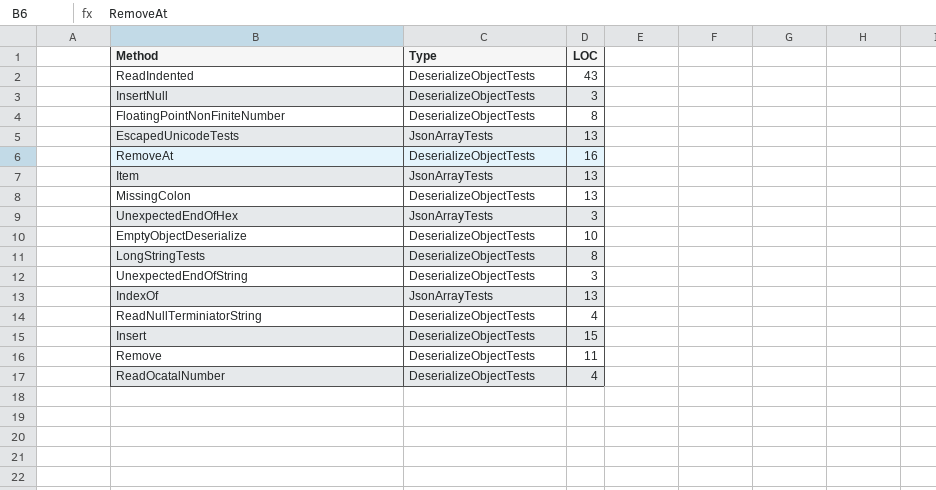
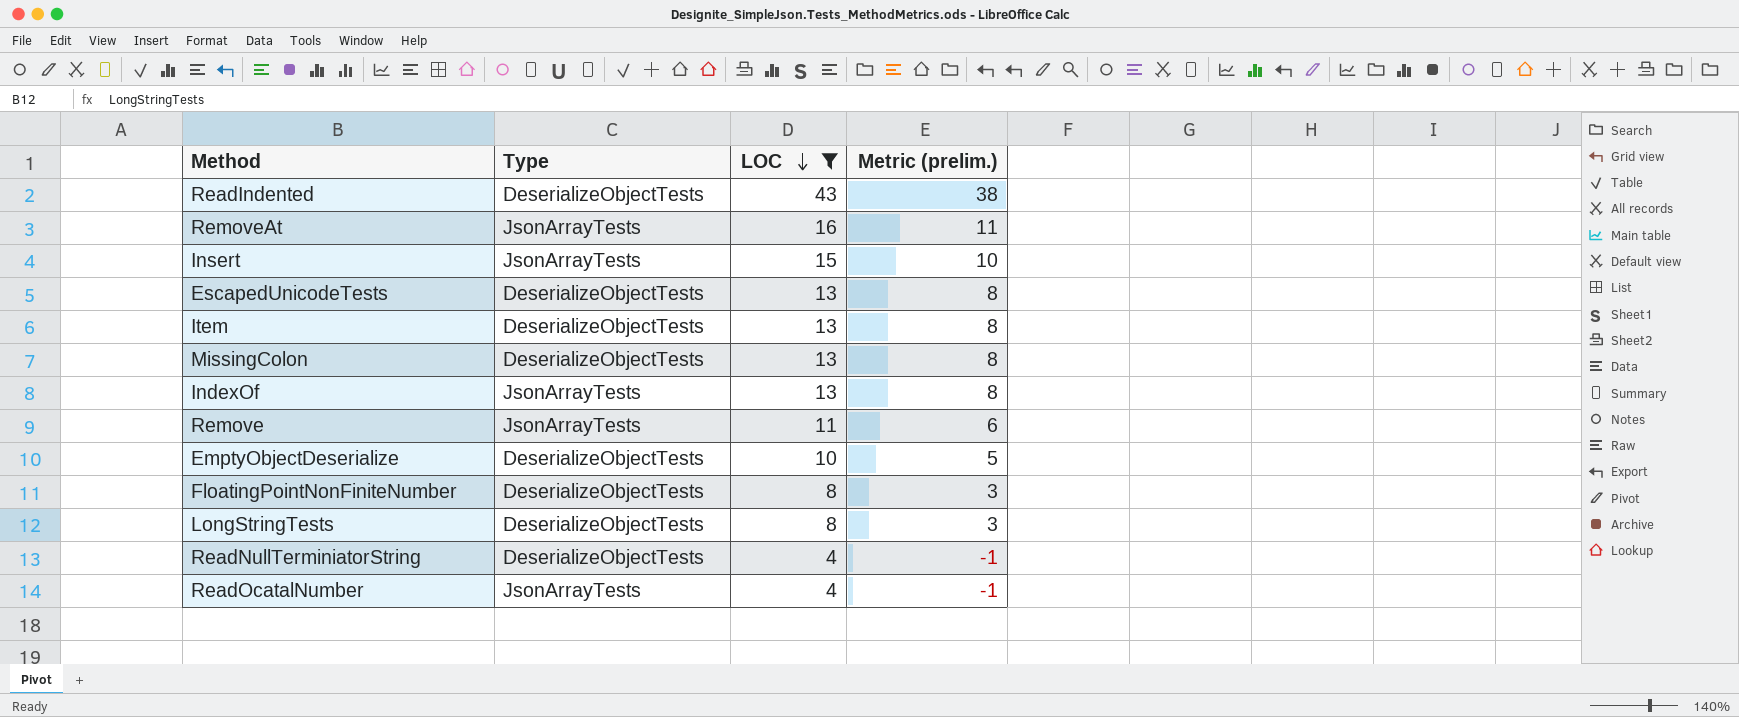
filter: none -> LOC != 3
row order: none -> LOC descending
column Metric (prelim.) | formula: none -> [LOC] - 5
RemoveAt | Type: DeserializeObjectTests -> JsonArrayTests
Insert | Type: DeserializeObjectTests -> JsonArrayTests
EscapedUnicodeTests | Type: JsonArrayTests -> DeserializeObjectTests
Item | Type: JsonArrayTests -> DeserializeObjectTests
Remove | Type: DeserializeObjectTests -> JsonArrayTests
ReadOcatalNumber | Type: DeserializeObjectTests -> JsonArrayTests

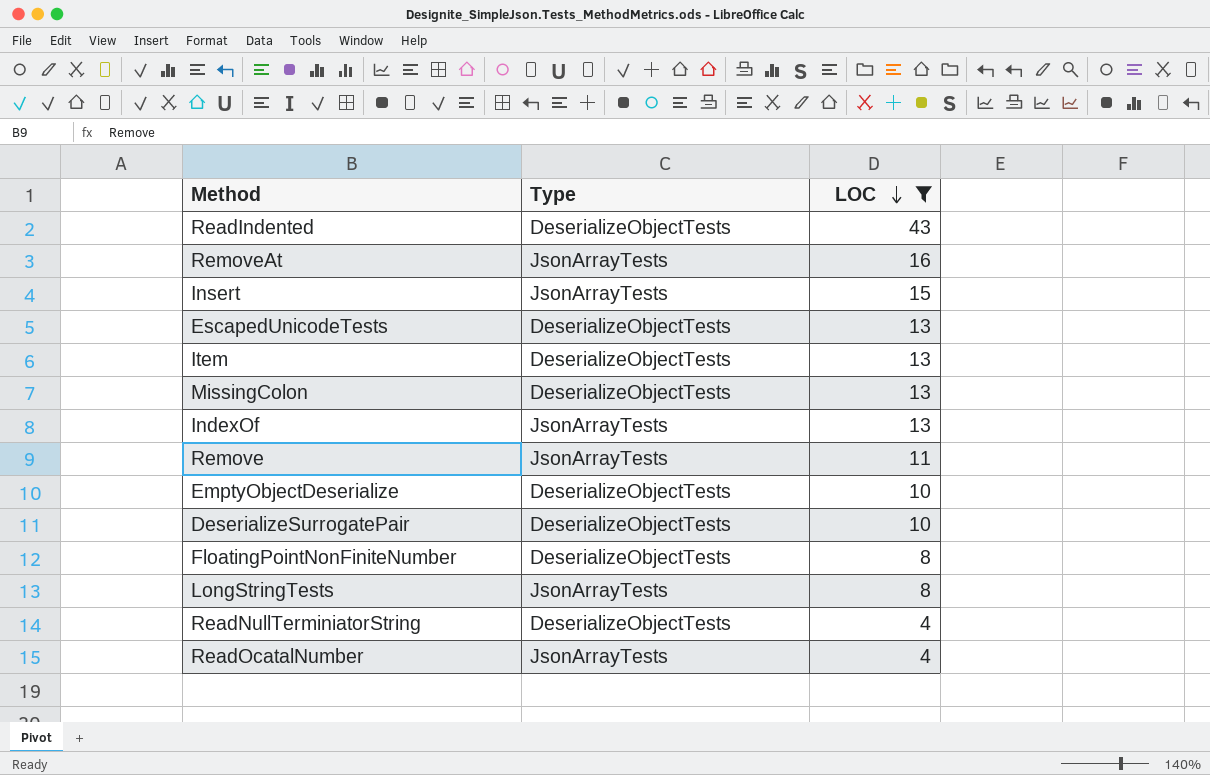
column Metric (prelim.) | formula: [LOC] - 5 -> none
row DeserializeSurrogatePair: none -> DeserializeObjectTests | 10
LongStringTests | Type: DeserializeObjectTests -> JsonArrayTests

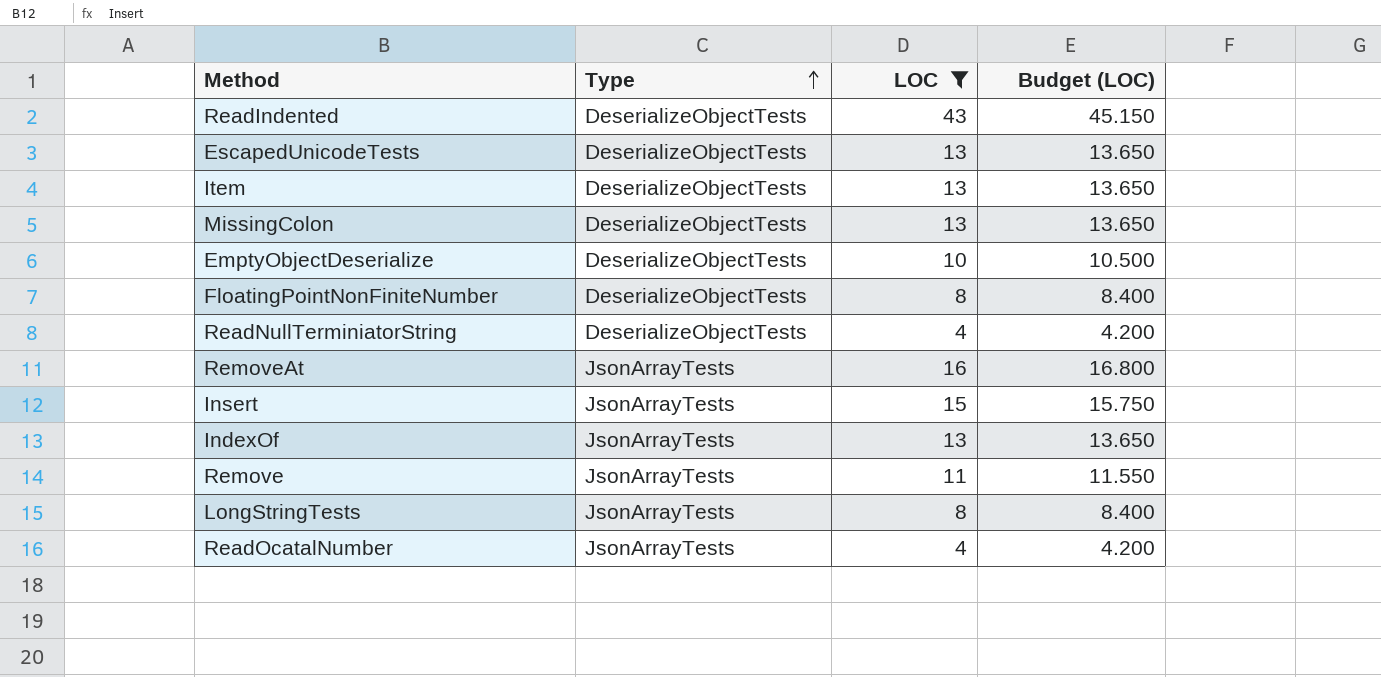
row order: LOC descending -> Type ascending
column Budget (LOC) | formula: none -> [LOC] * 1.05
row DeserializeSurrogatePair: DeserializeObjectTests | 10 -> none

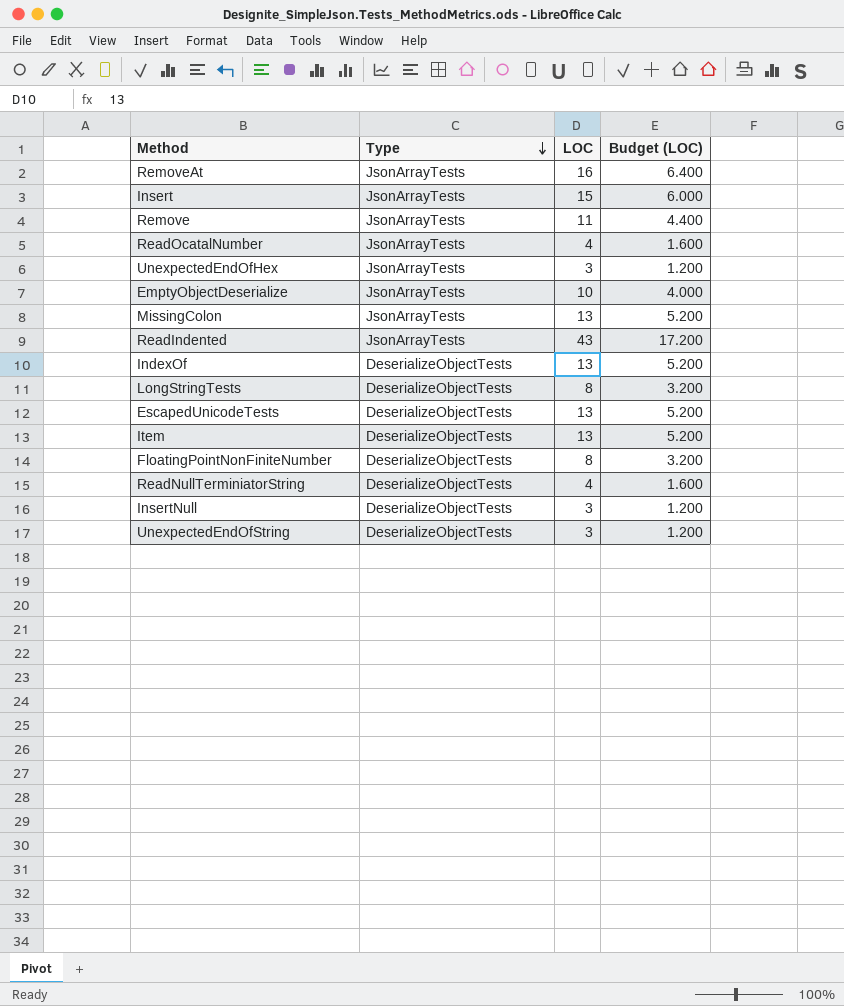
filter: LOC != 3 -> none
row order: Type ascending -> Type descending
column Budget (LOC) | formula: [LOC] * 1.05 -> [LOC] * 0.4
EmptyObjectDeserialize | Type: DeserializeObjectTests -> JsonArrayTests
MissingColon | Type: DeserializeObjectTests -> JsonArrayTests
ReadIndented | Type: DeserializeObjectTests -> JsonArrayTests
IndexOf | Type: JsonArrayTests -> DeserializeObjectTests
LongStringTests | Type: JsonArrayTests -> DeserializeObjectTests

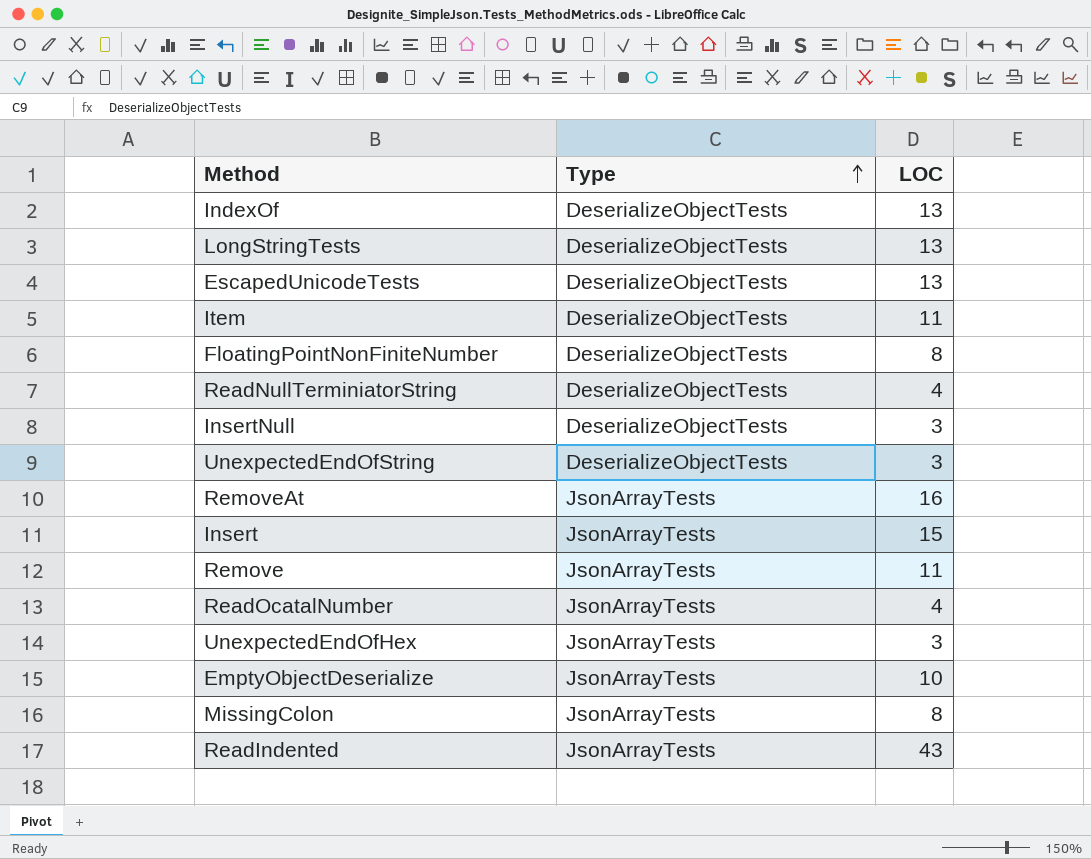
row order: Type descending -> Type ascending
column Budget (LOC) | formula: [LOC] * 0.4 -> none
LongStringTests | LOC: 8 -> 13
Item | LOC: 13 -> 11
MissingColon | LOC: 13 -> 8

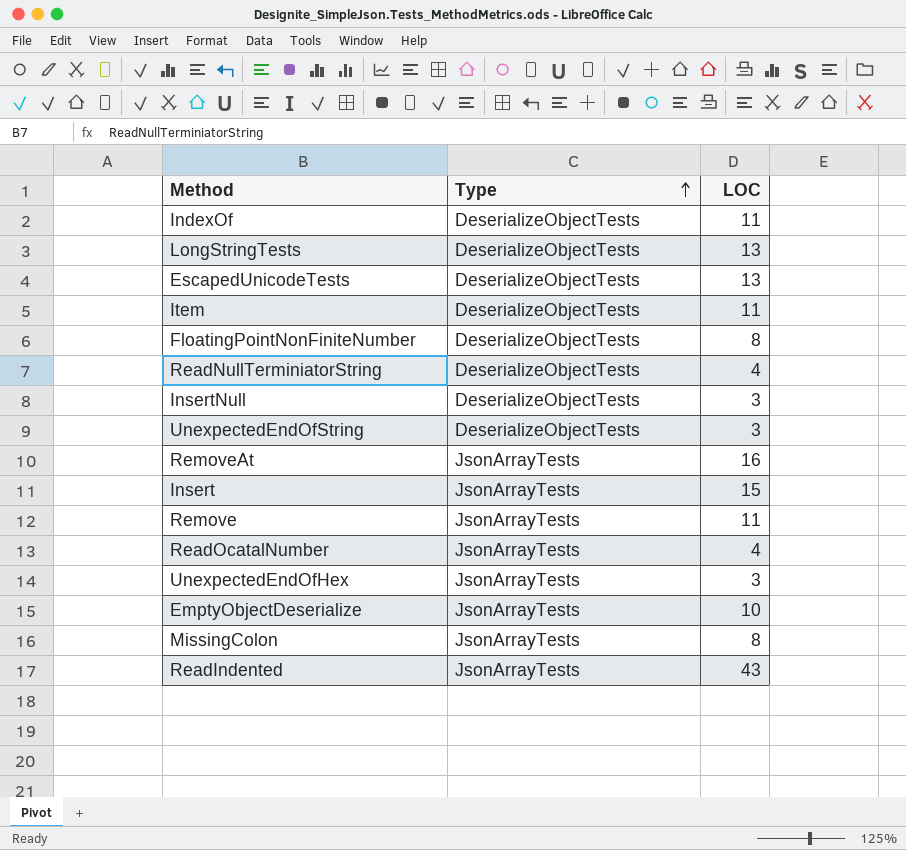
IndexOf | LOC: 13 -> 11

